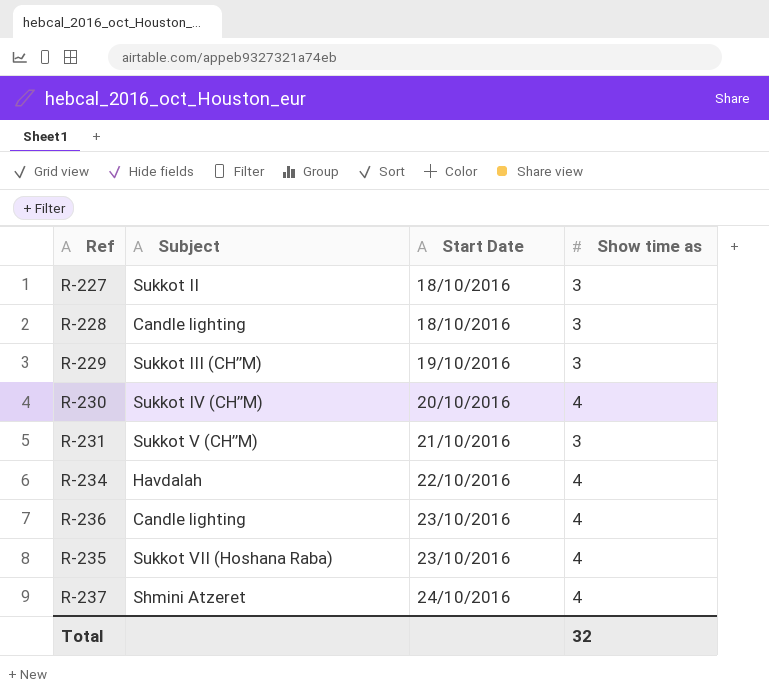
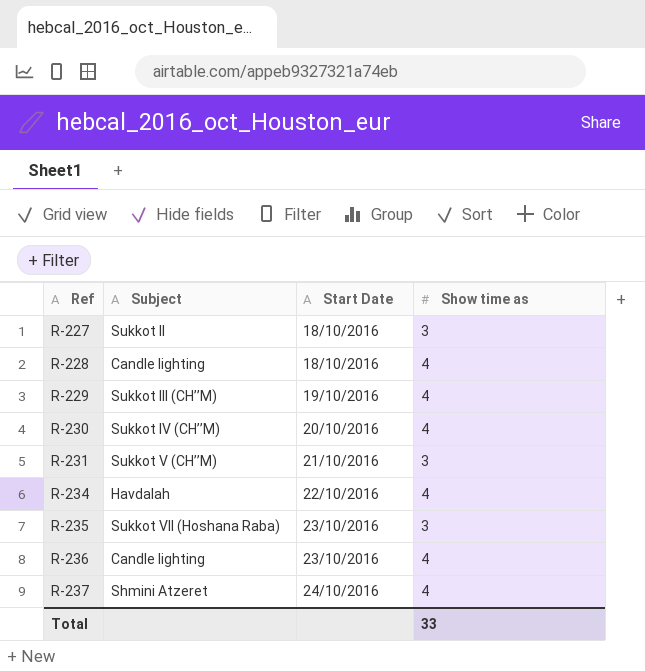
row order: Start Date ascending -> Ref ascending
R-228 | Show time as: 3 -> 4
R-229 | Show time as: 3 -> 4
R-235 | Show time as: 4 -> 3
Total | Show time as: 32 -> 33

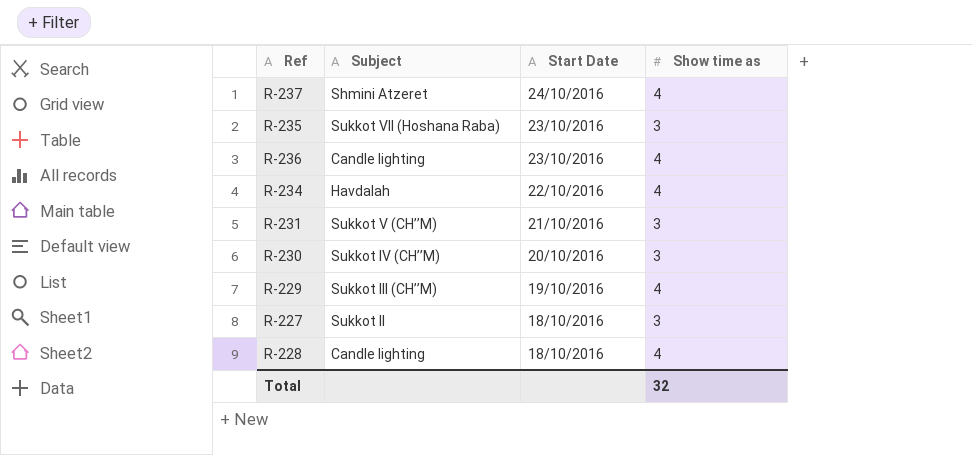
row order: Ref ascending -> Start Date descending
R-230 | Show time as: 4 -> 3
Total | Show time as: 33 -> 32

